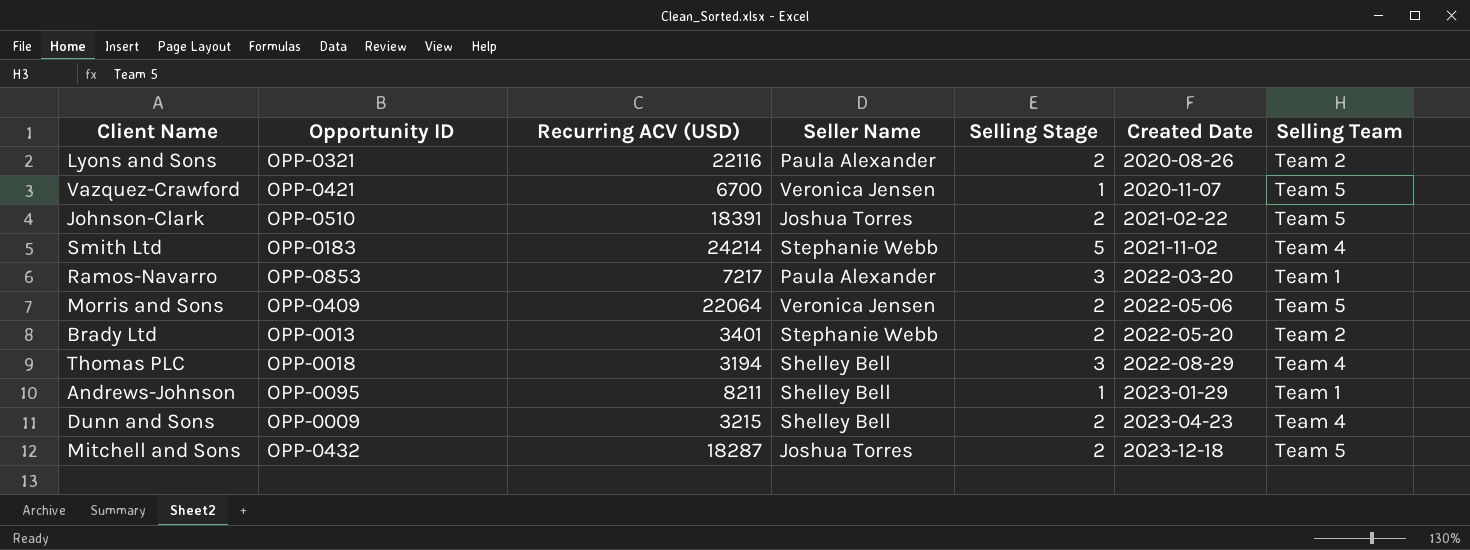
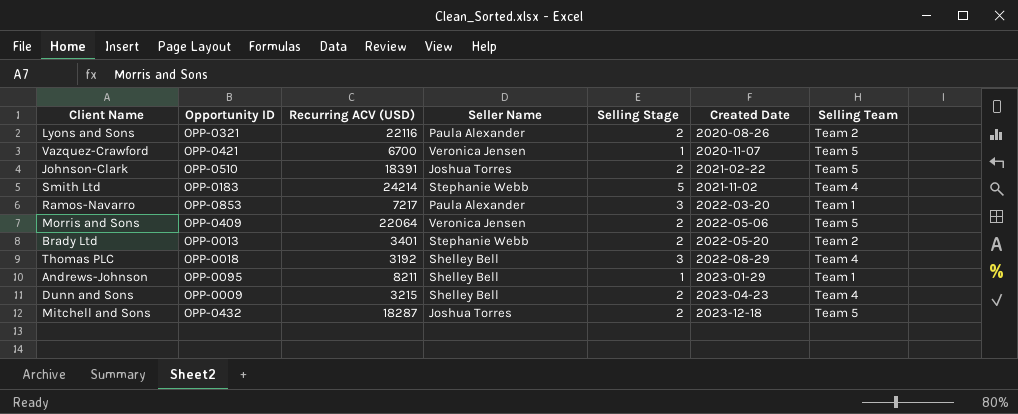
Thomas PLC | Recurring ACV (USD): 3194 -> 3192

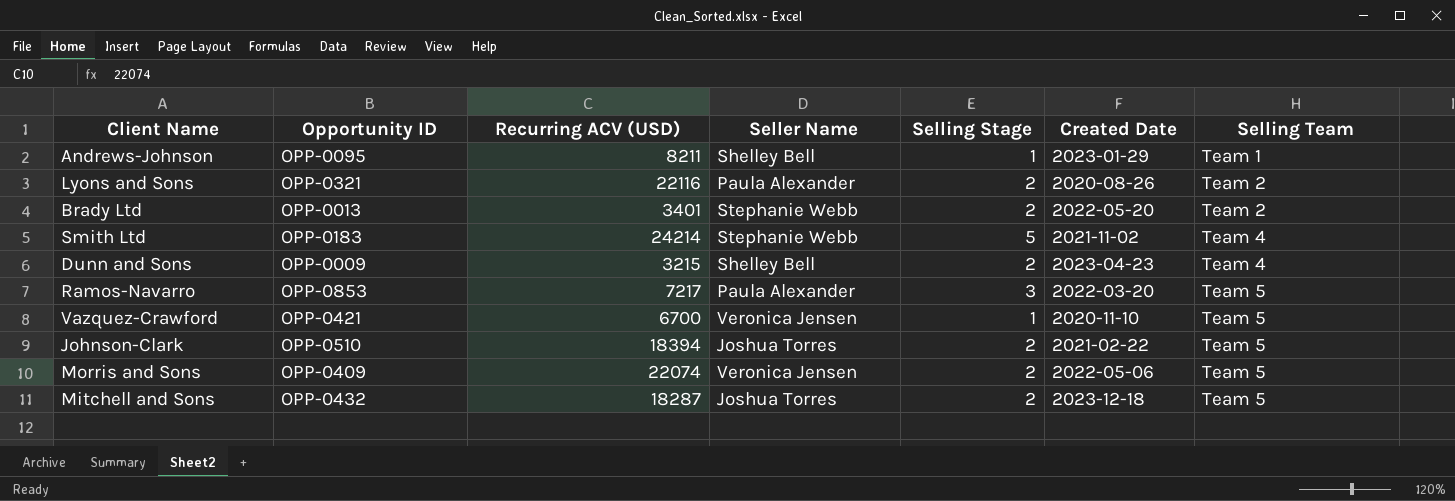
row order: Created Date ascending -> Selling Team ascending
row Thomas PLC: OPP-0018 | 3192 | Shelley Bell | 3 | 2022-08-29 | Team 4 -> none
Ramos-Navarro | Selling Team: Team 1 -> Team 5
Vazquez-Crawford | Created Date: 2020-11-07 -> 2020-11-10
Johnson-Clark | Recurring ACV (USD): 18391 -> 18394
Morris and Sons | Recurring ACV (USD): 22064 -> 22074

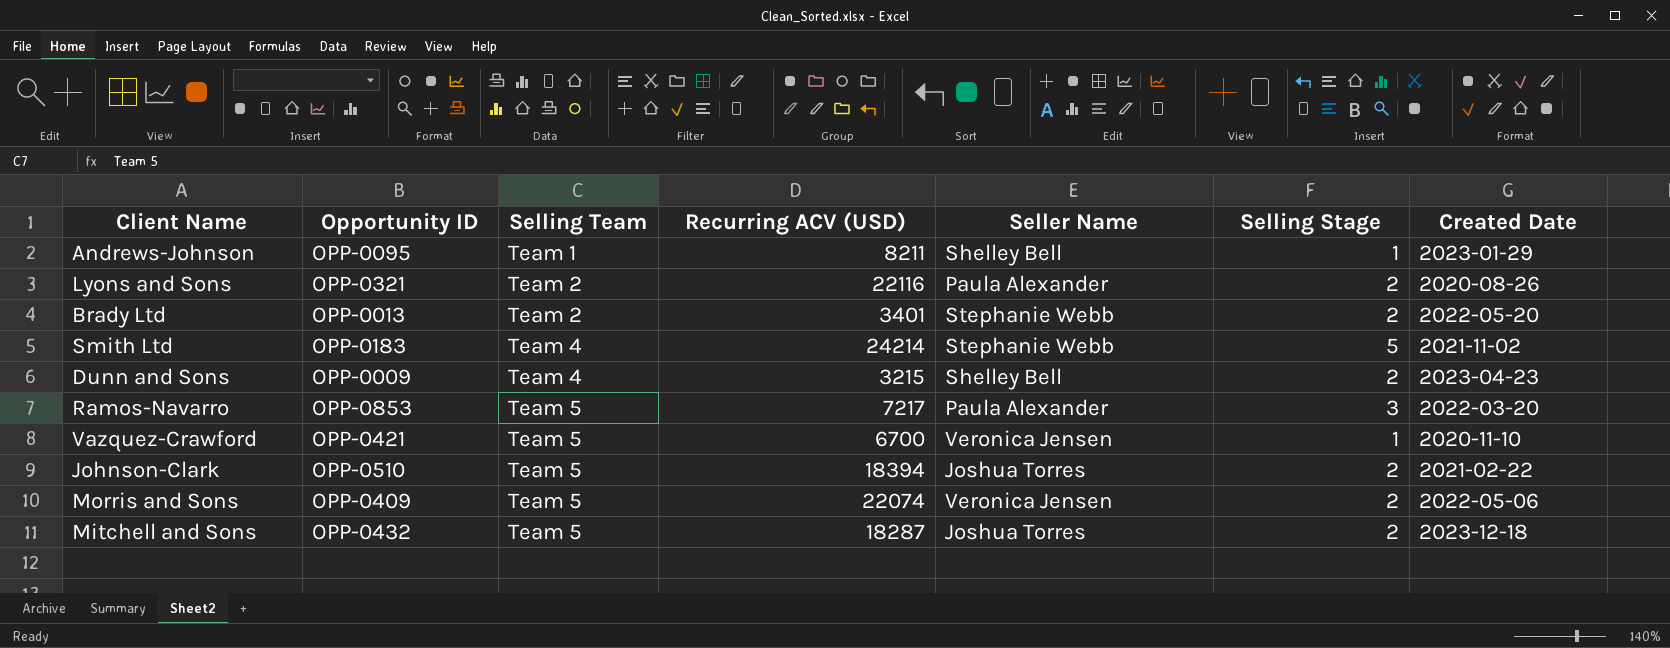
column Selling Team | position: 7 -> 3

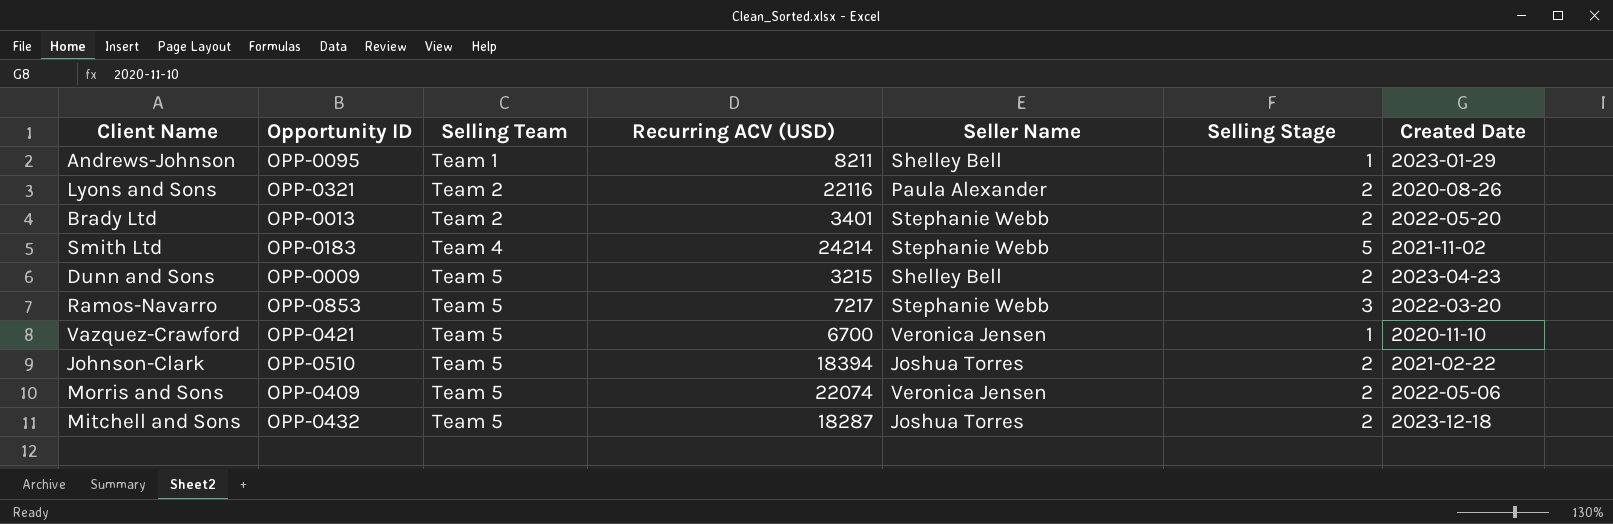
Dunn and Sons | Selling Team: Team 4 -> Team 5
Ramos-Navarro | Seller Name: Paula Alexander -> Stephanie Webb

